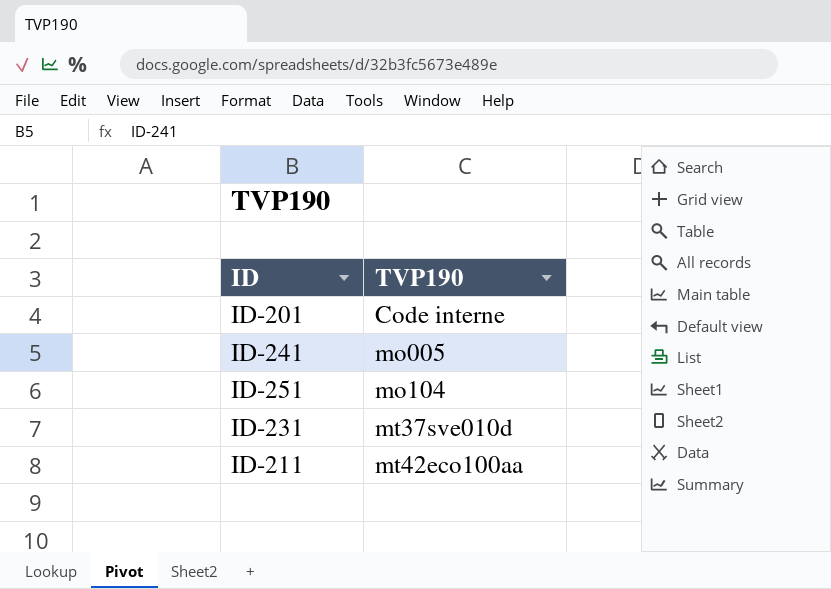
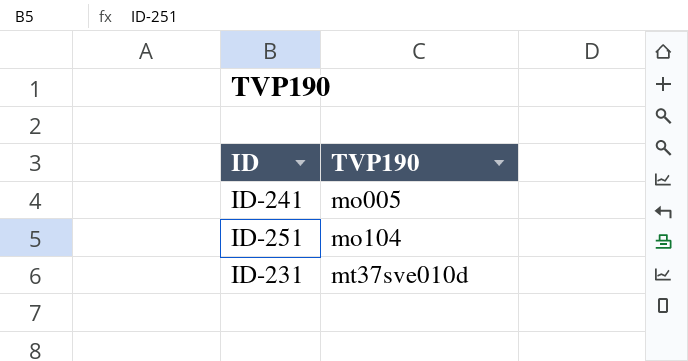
row ID-201: Code interne -> none
row ID-211: mt42eco100aa -> none

